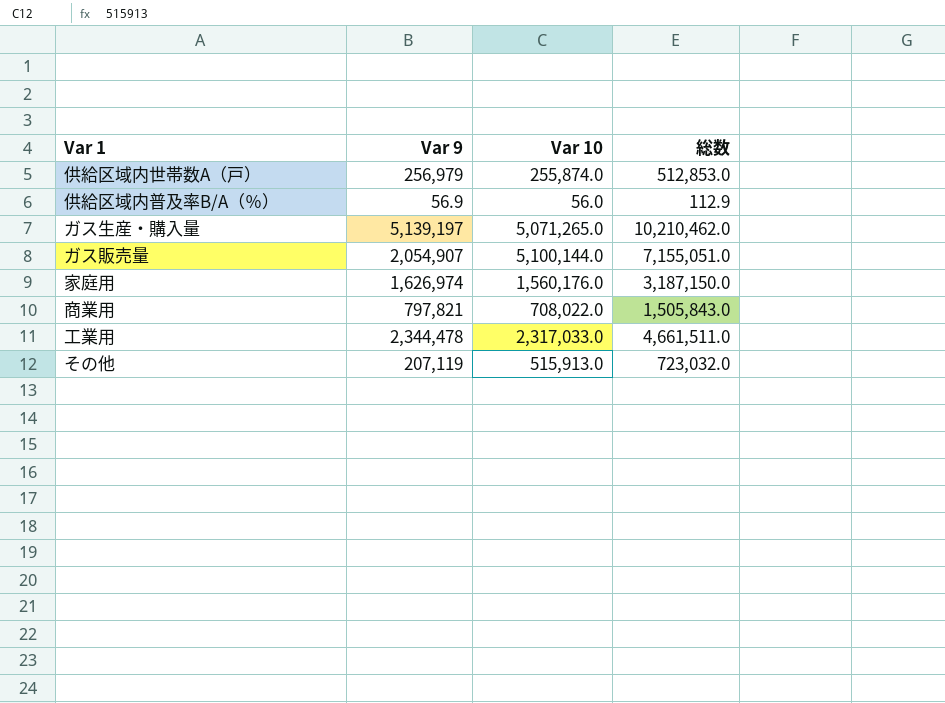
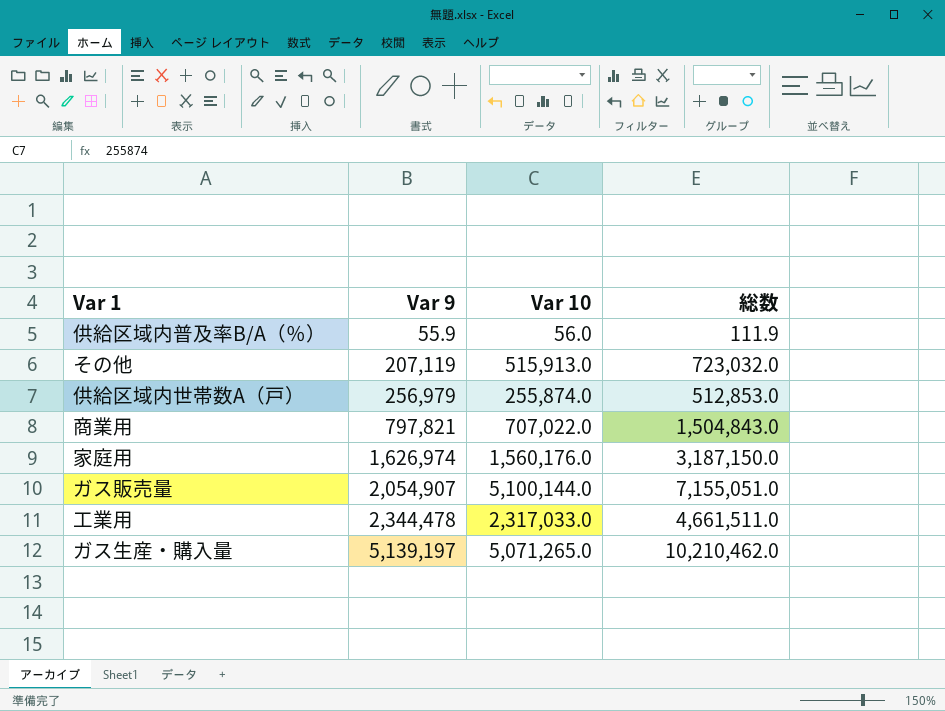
row order: none -> Var 9 ascending
供給区域内普及率B/A（％） | Var 9: 56.9 -> 55.9
供給区域内普及率B/A（％） | 総数: 112.9 -> 111.9
商業用 | Var 10: 708,022.0 -> 707,022.0
商業用 | 総数: 1,505,843.0 -> 1,504,843.0

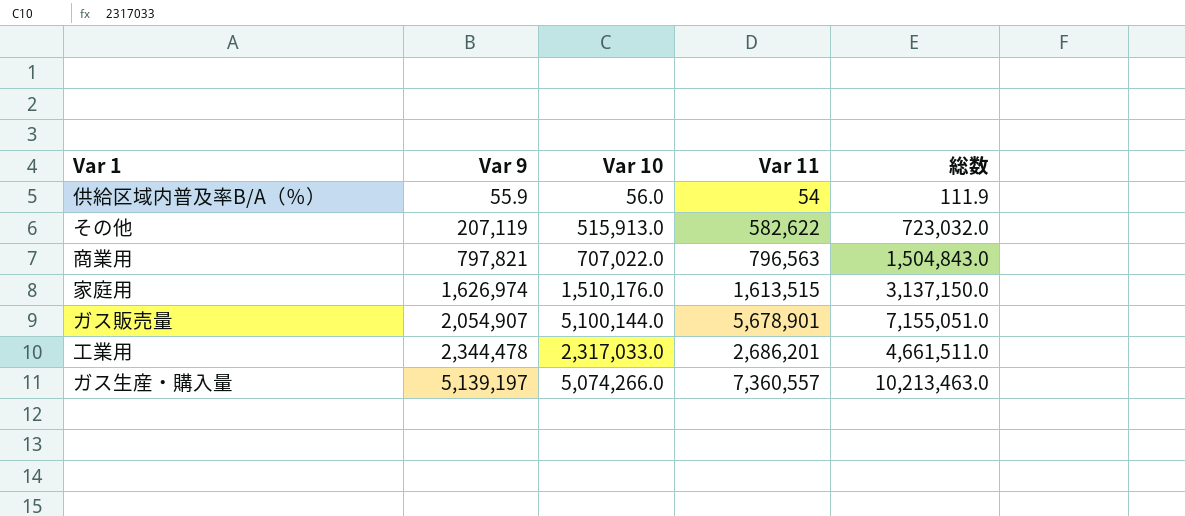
column Var 11 | position: none -> 4
row 供給区域内世帯数A（戸）: 256,979 | 255,874.0 | 512,853.0 -> none
家庭用 | Var 10: 1,560,176.0 -> 1,510,176.0
家庭用 | 総数: 3,187,150.0 -> 3,137,150.0
ガス生産・購入量 | Var 10: 5,071,265.0 -> 5,074,266.0
ガス生産・購入量 | 総数: 10,210,462.0 -> 10,213,463.0

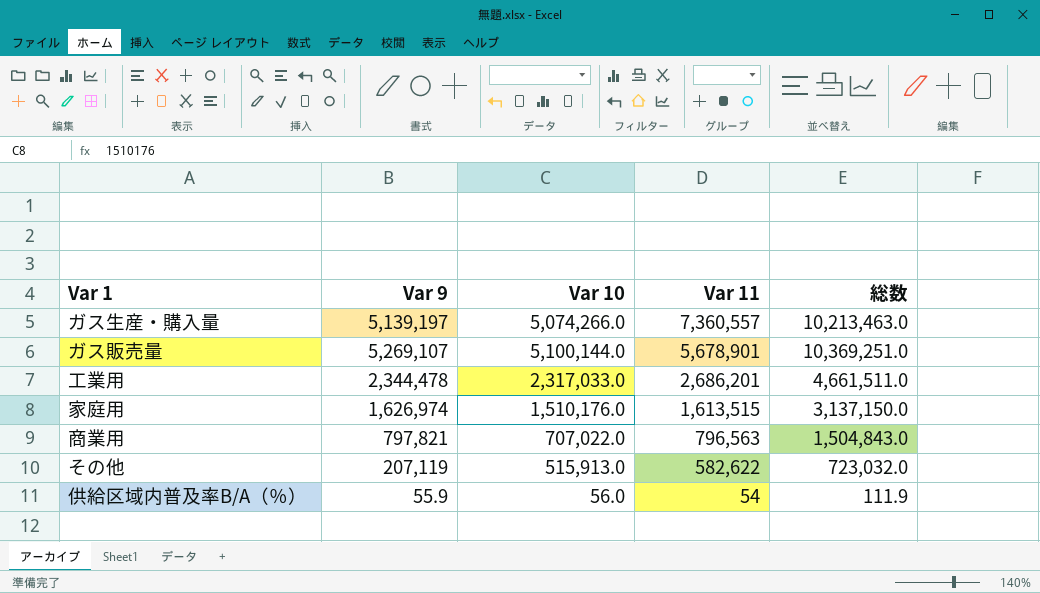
row order: Var 9 ascending -> Var 11 descending
ガス販売量 | Var 9: 2,054,907 -> 5,269,107
ガス販売量 | 総数: 7,155,051.0 -> 10,369,251.0

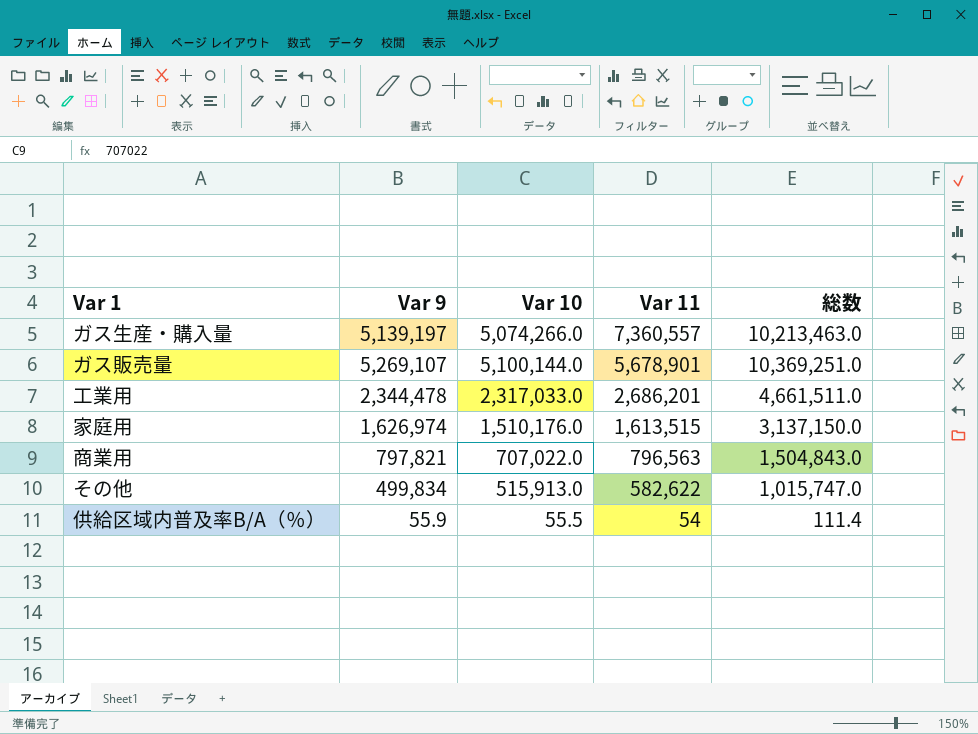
その他 | Var 9: 207,119 -> 499,834
その他 | 総数: 723,032.0 -> 1,015,747.0
供給区域内普及率B/A（％） | Var 10: 56.0 -> 55.5
供給区域内普及率B/A（％） | 総数: 111.9 -> 111.4

